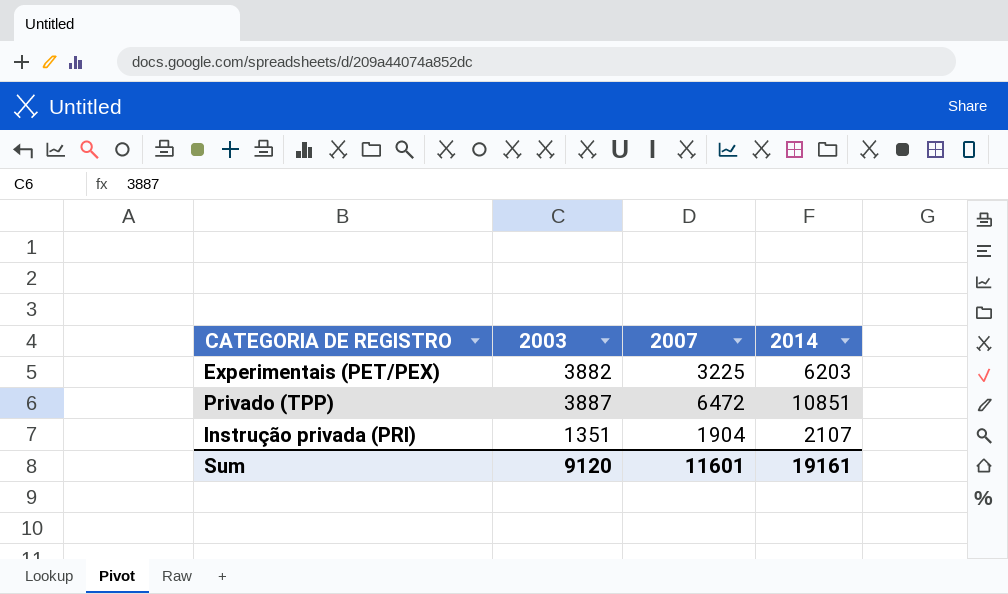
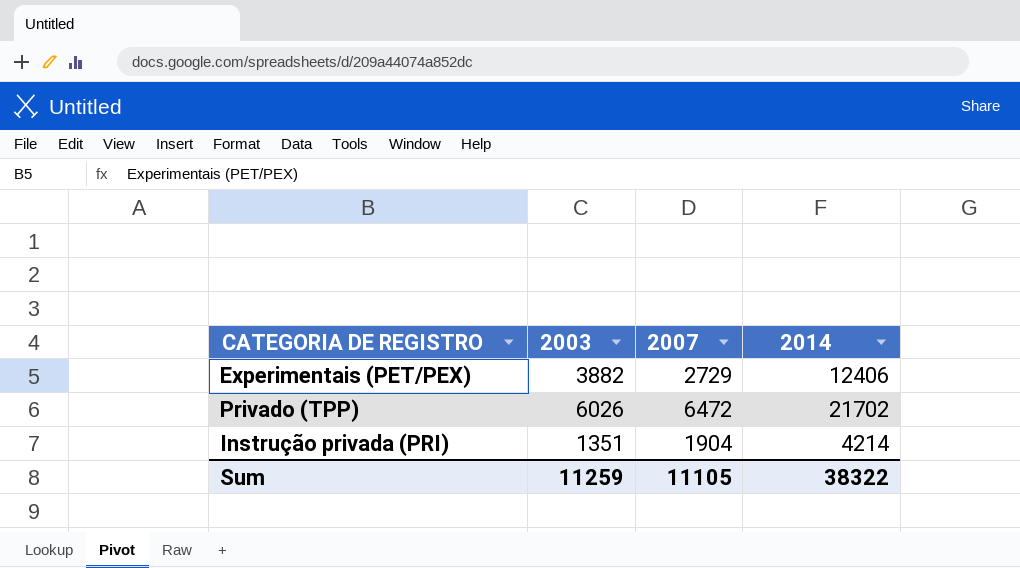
Experimentais (PET/PEX) | 2007: 3225 -> 2729
Experimentais (PET/PEX) | 2014: 6203 -> 12406
Privado (TPP) | 2003: 3887 -> 6026
Privado (TPP) | 2014: 10851 -> 21702
Instrução privada (PRI) | 2014: 2107 -> 4214
Sum | 2003: 9120 -> 11259
Sum | 2007: 11601 -> 11105
Sum | 2014: 19161 -> 38322

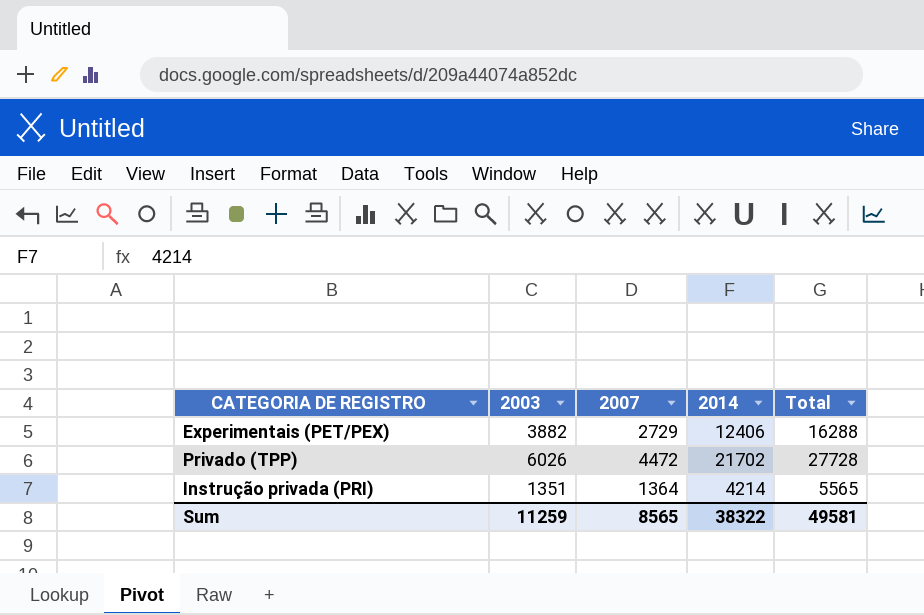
column Total | formula: none -> [2003] + [2014]
Privado (TPP) | 2007: 6472 -> 4472
Instrução privada (PRI) | 2007: 1904 -> 1364
Sum | 2007: 11105 -> 8565

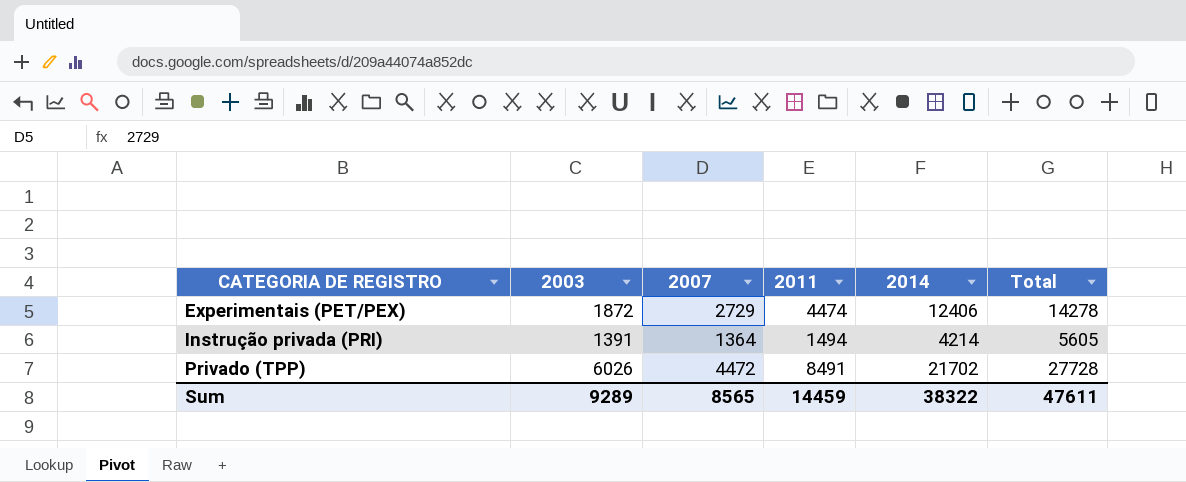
row order: none -> CATEGORIA DE REGISTRO ascending
column 2011 | position: none -> 4
Experimentais (PET/PEX) | 2003: 3882 -> 1872
Experimentais (PET/PEX) | Total: 16288 -> 14278
Instrução privada (PRI) | 2003: 1351 -> 1391
Instrução privada (PRI) | Total: 5565 -> 5605
Sum | 2003: 11259 -> 9289
Sum | Total: 49581 -> 47611

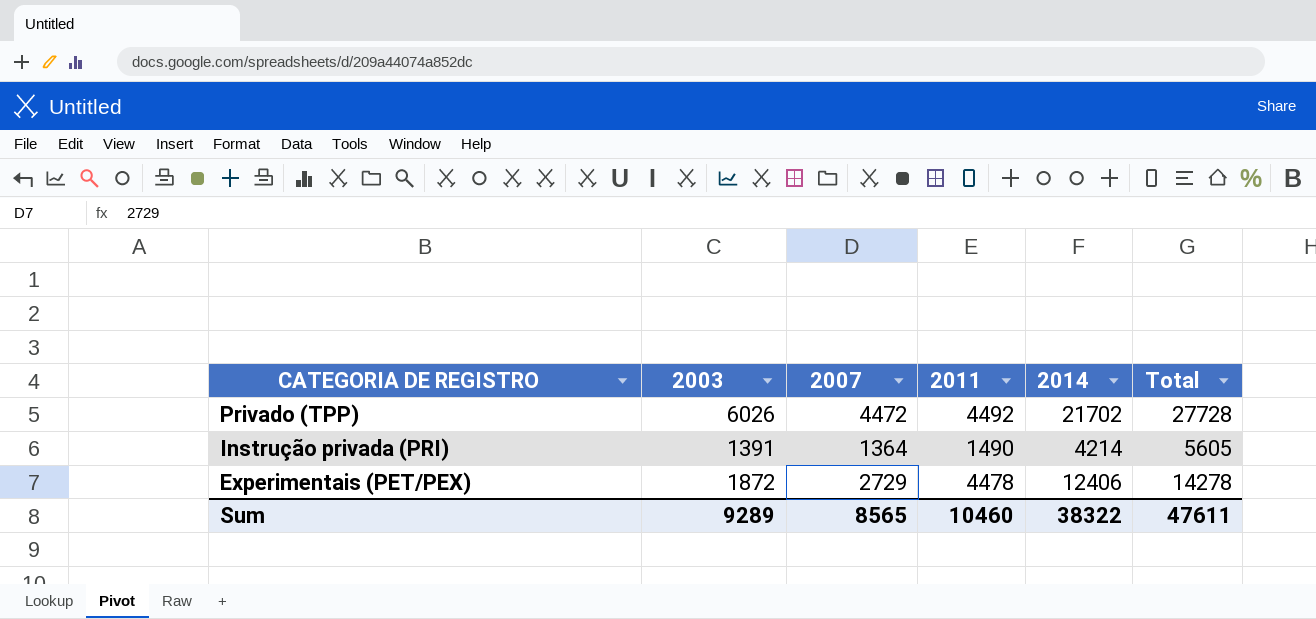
row order: CATEGORIA DE REGISTRO ascending -> CATEGORIA DE REGISTRO descending
Privado (TPP) | 2011: 8491 -> 4492
Instrução privada (PRI) | 2011: 1494 -> 1490
Experimentais (PET/PEX) | 2011: 4474 -> 4478
Sum | 2011: 14459 -> 10460

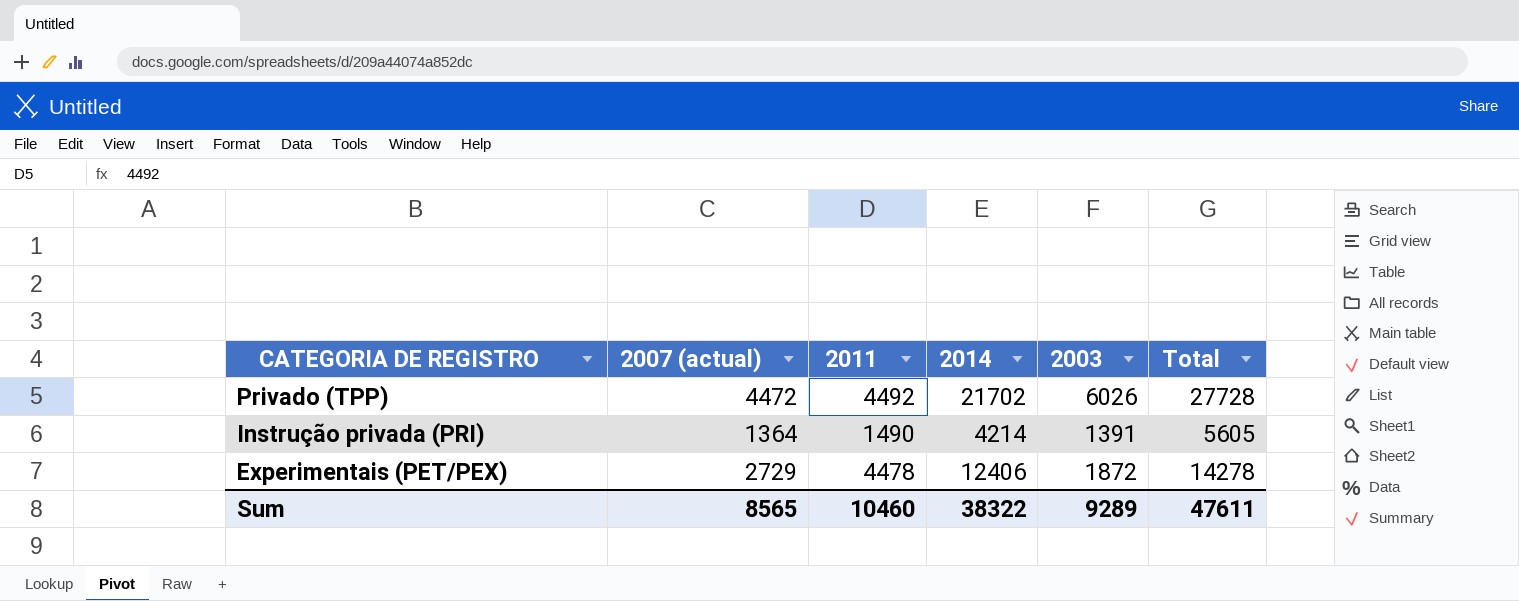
column name: 2007 -> 2007 (actual)
column 2003 | position: 2 -> 5

